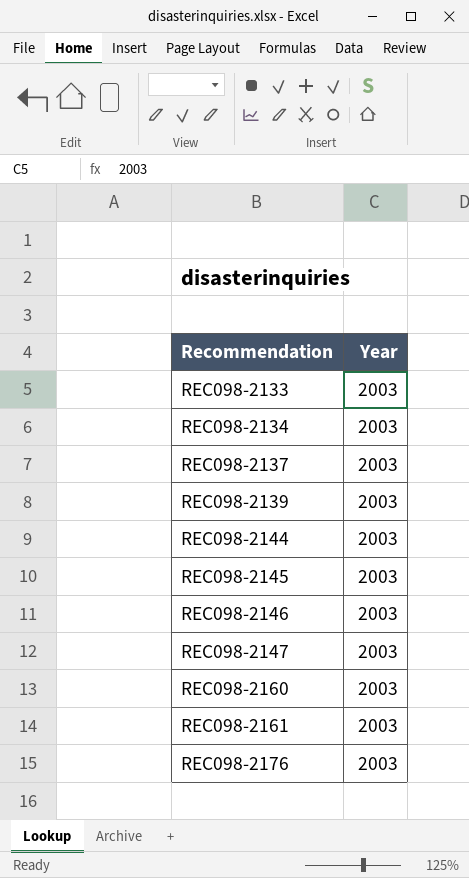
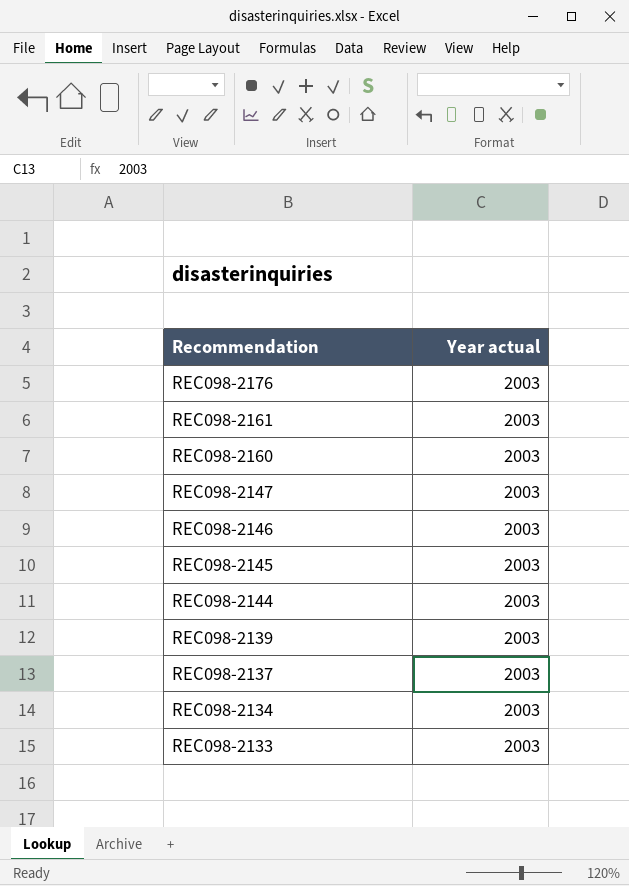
row order: Recommendation ascending -> Recommendation descending
column name: Year -> Year actual

